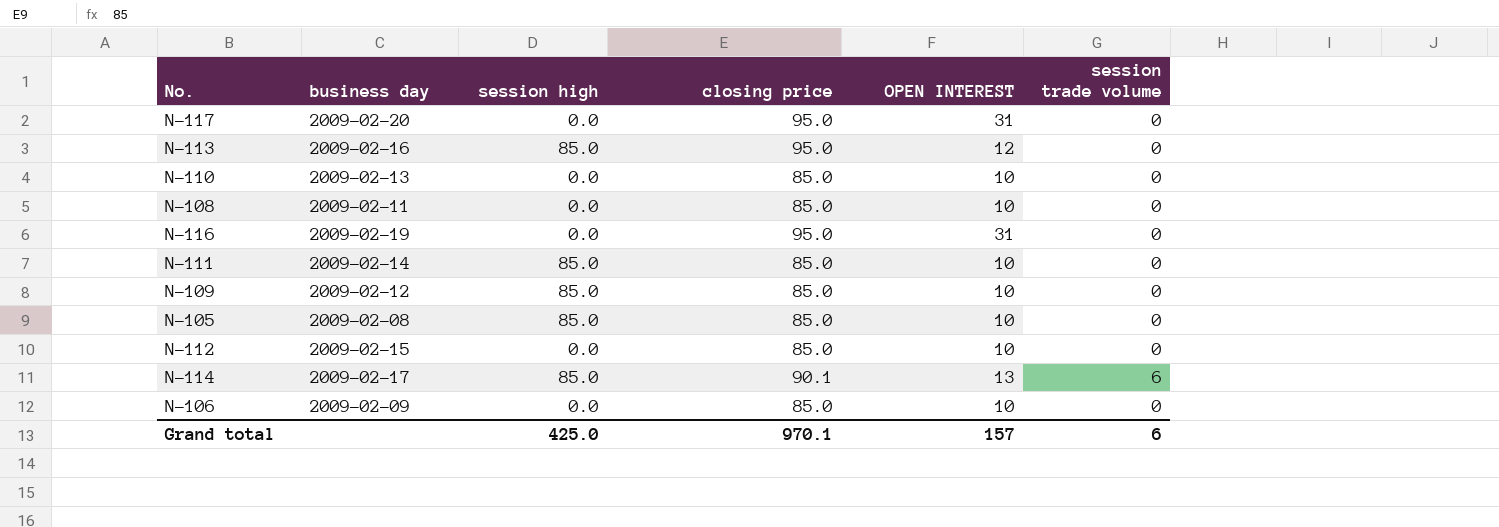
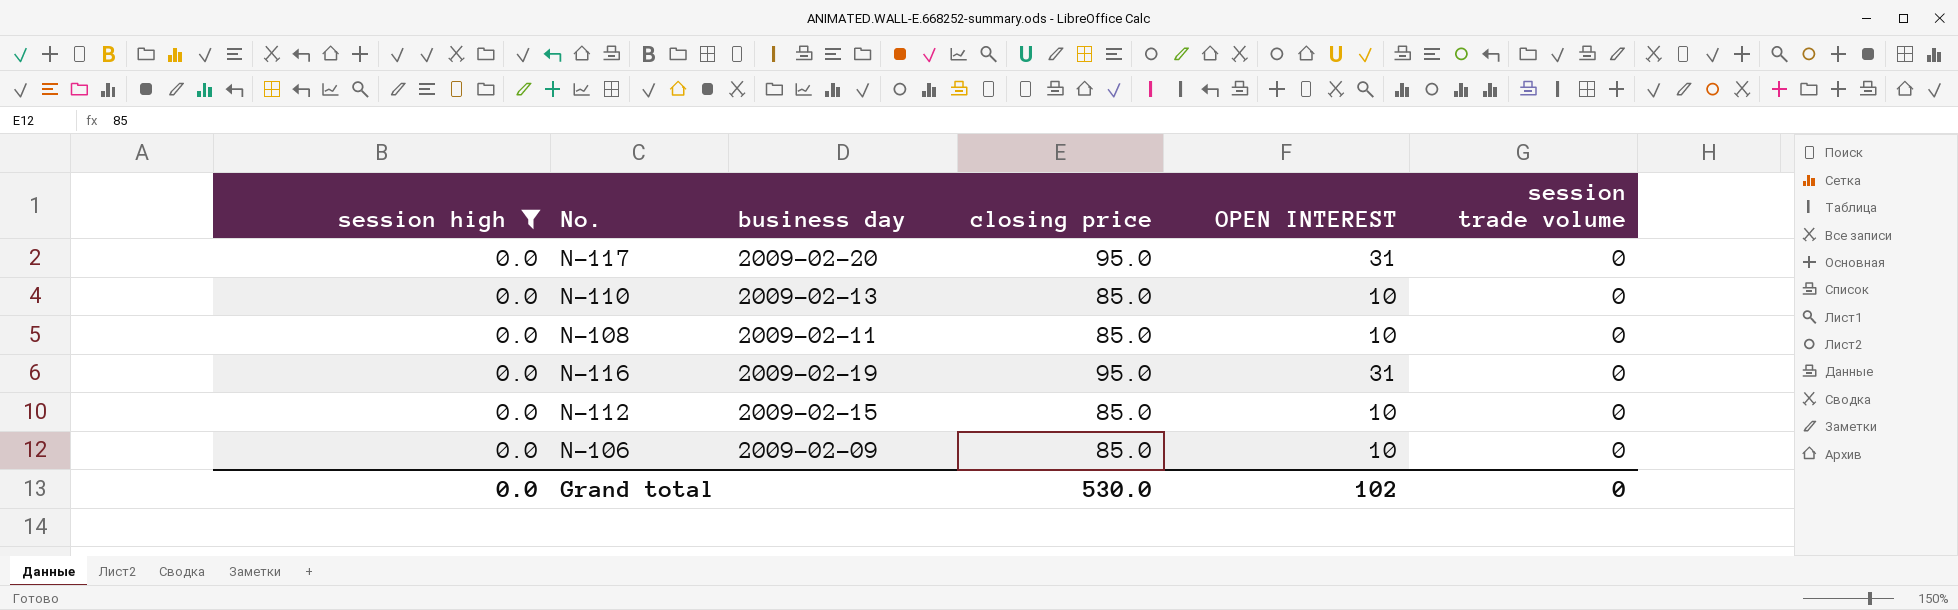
filter: none -> session high = 0.0
column session high | position: 3 -> 1
Grand total | session high: 425.0 -> 0.0
Grand total | closing price: 970.1 -> 530.0
Grand total | OPEN INTEREST: 157 -> 102
Grand total | session trade volume: 6 -> 0

